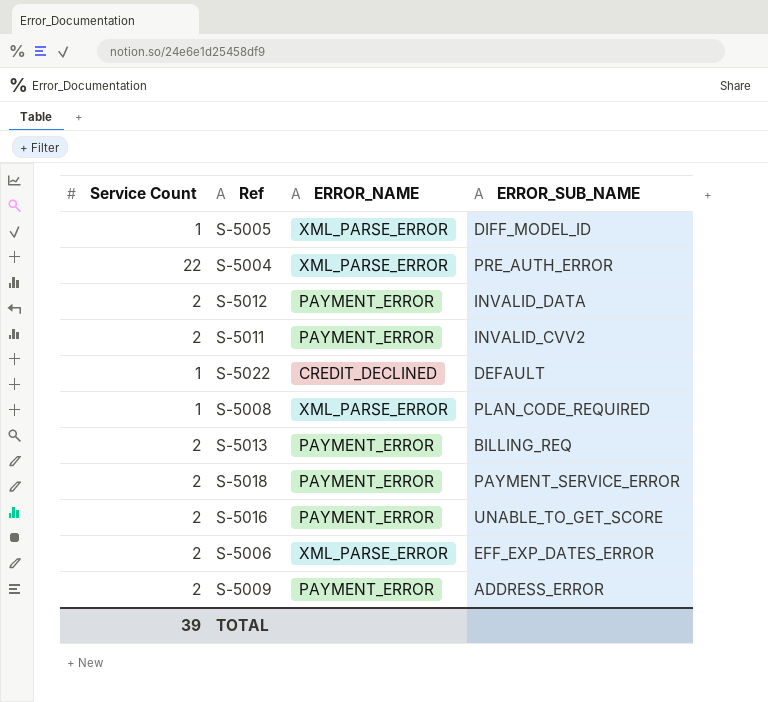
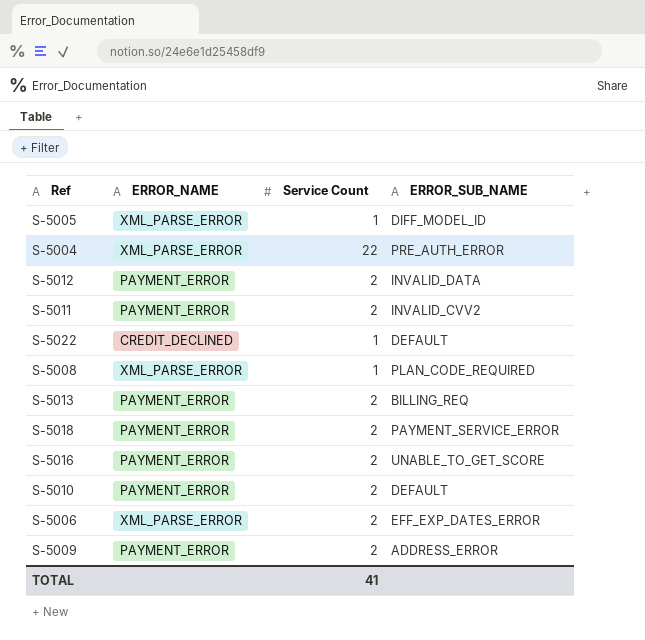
column Service Count | position: 1 -> 3
row S-5010: none -> PAYMENT_ERROR | 2 | DEFAULT
TOTAL | Service Count: 39 -> 41

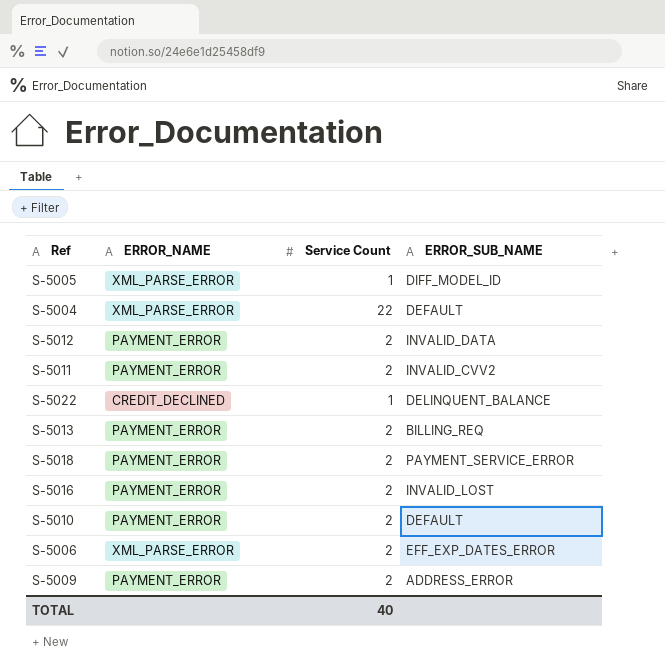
row S-5008: XML_PARSE_ERROR | 1 | PLAN_CODE_REQUIRED -> none
S-5004 | ERROR_SUB_NAME: PRE_AUTH_ERROR -> DEFAULT
S-5022 | ERROR_SUB_NAME: DEFAULT -> DELINQUENT_BALANCE
S-5016 | ERROR_SUB_NAME: UNABLE_TO_GET_SCORE -> INVALID_LOST
TOTAL | Service Count: 41 -> 40

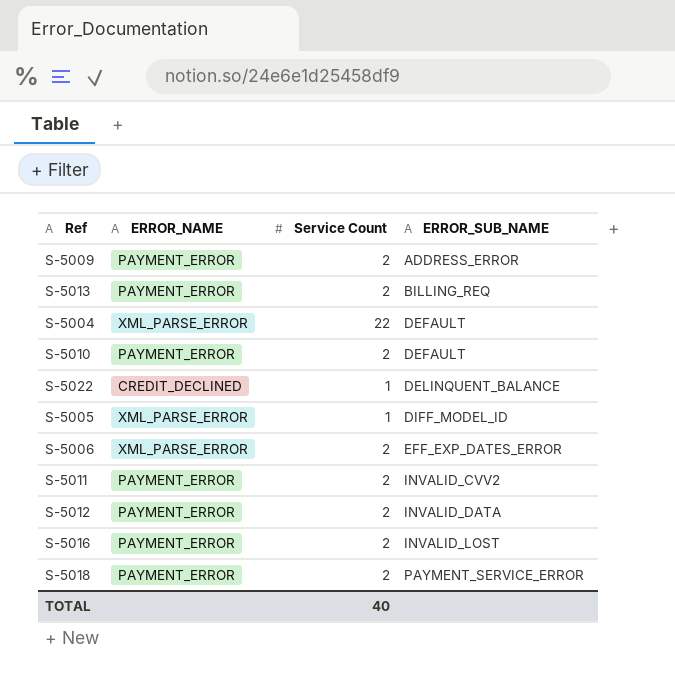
row order: none -> ERROR_SUB_NAME ascending

